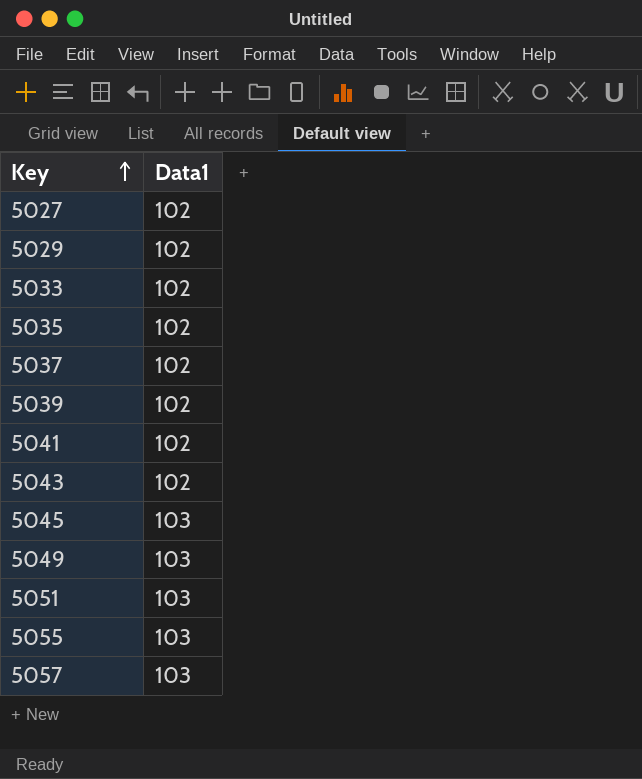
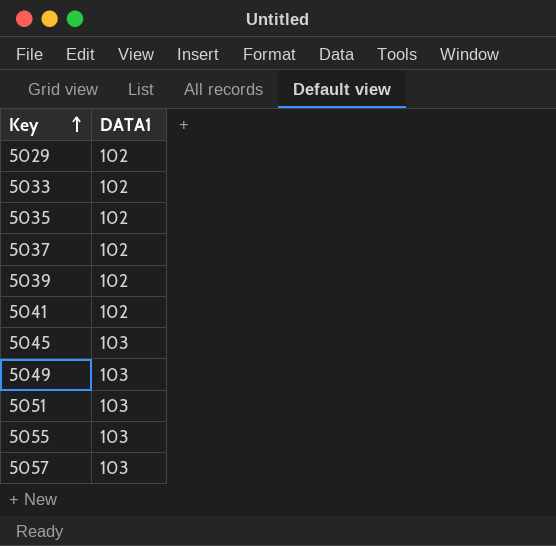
column name: Data1 -> DATA1
row 5027: 102 -> none
row 5043: 102 -> none

